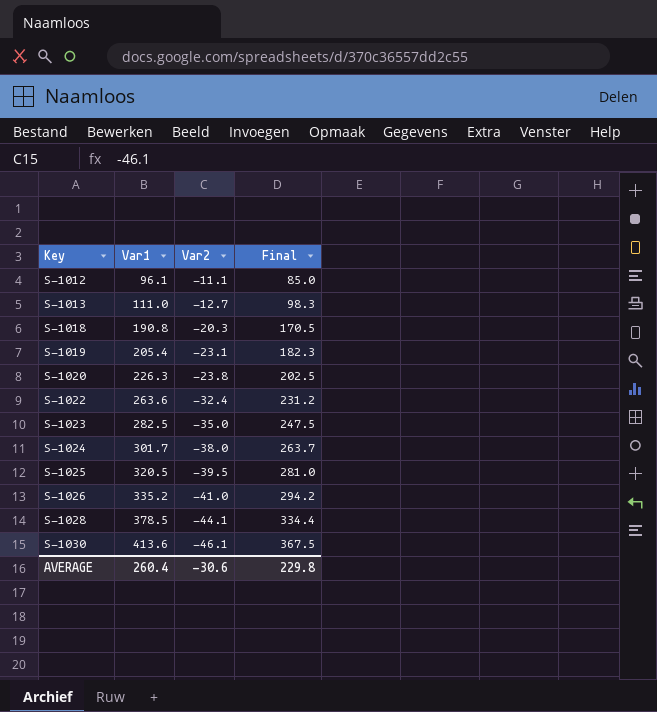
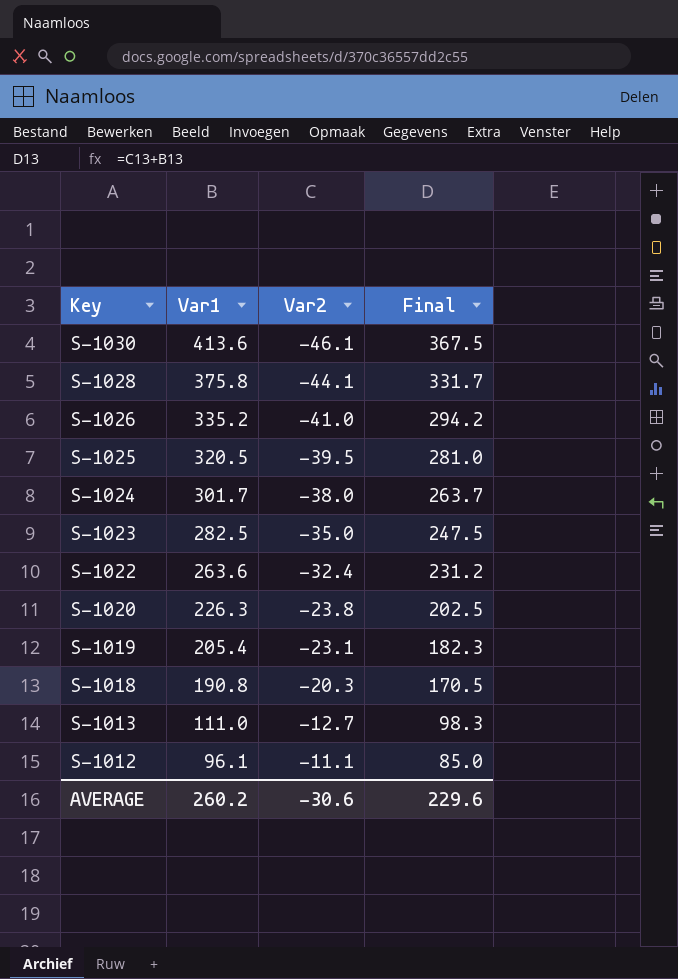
row order: Key ascending -> Key descending
S-1028 | Var1: 378.5 -> 375.8
S-1028 | Final: 334.4 -> 331.7
AVERAGE | Var1: 260.4 -> 260.2
AVERAGE | Final: 229.8 -> 229.6

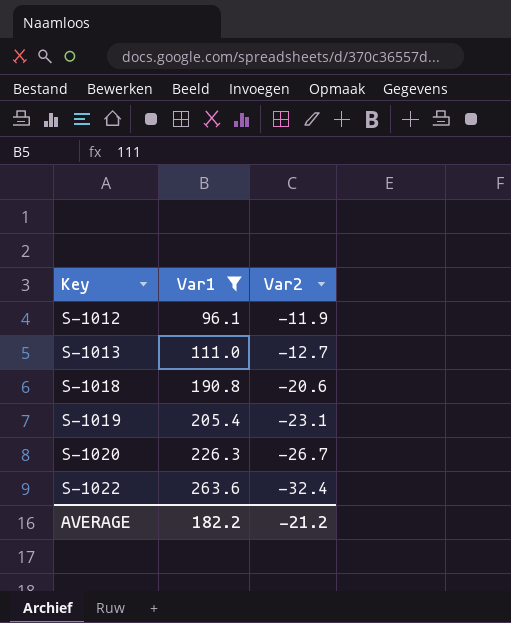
filter: none -> Var1 <= 263.6
row order: Key descending -> Key ascending
column Final | formula: [Var1] + [Var2] -> none
S-1012 | Var2: -11.1 -> -11.9
S-1018 | Var2: -20.3 -> -20.6
S-1020 | Var2: -23.8 -> -26.7
AVERAGE | Var1: 260.2 -> 182.2
AVERAGE | Var2: -30.6 -> -21.2

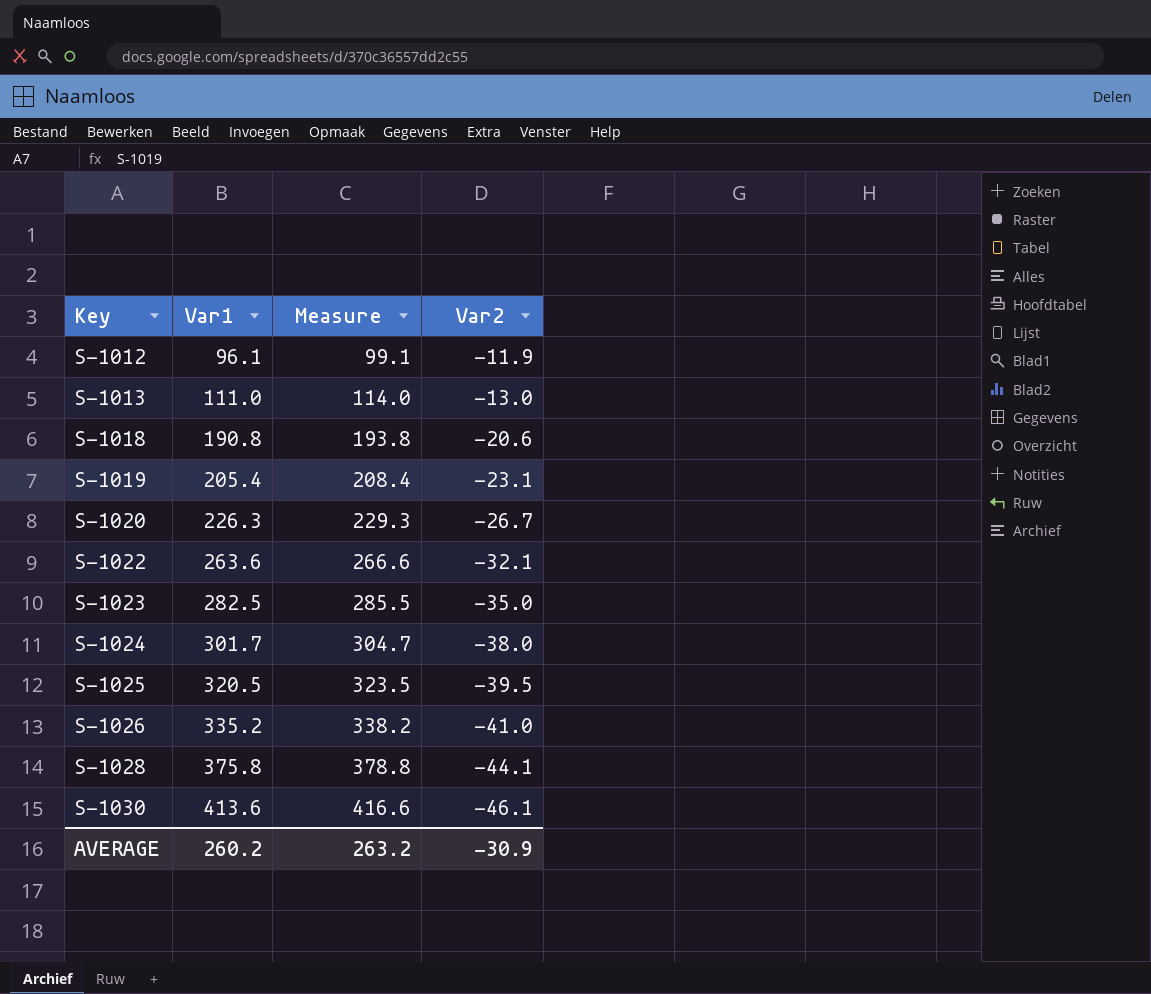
filter: Var1 <= 263.6 -> none
column Measure | formula: none -> [Var1] + 3
S-1013 | Var2: -12.7 -> -13.0
S-1022 | Var2: -32.4 -> -32.1
AVERAGE | Var1: 182.2 -> 260.2
AVERAGE | Var2: -21.2 -> -30.9

